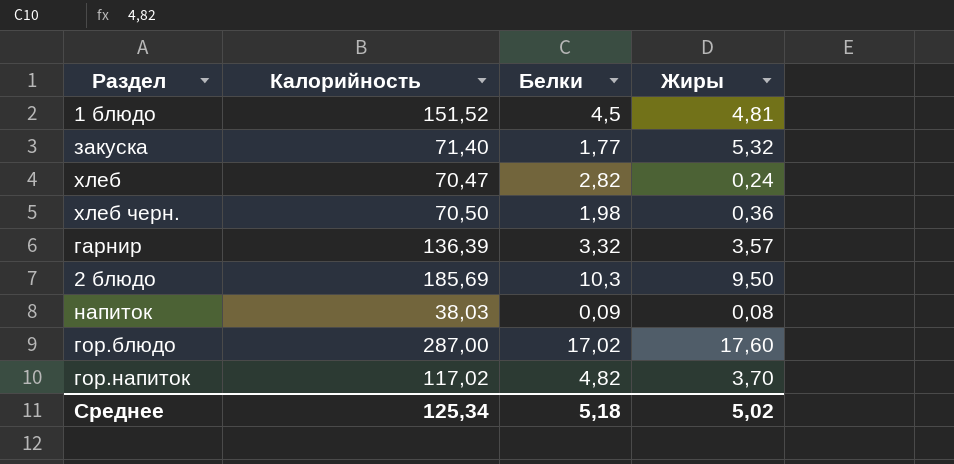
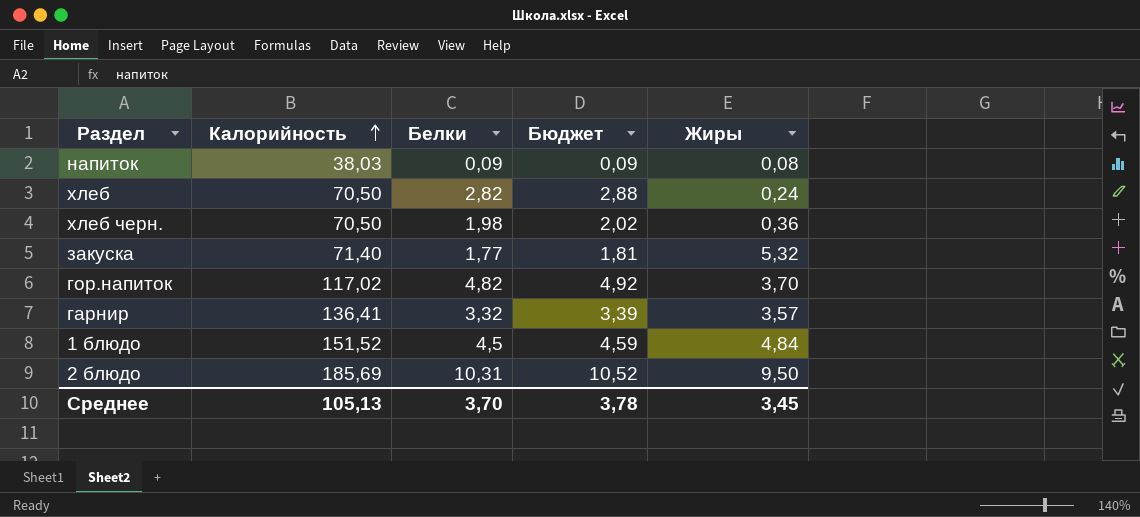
row order: none -> Калорийность ascending
column Бюджет | formula: none -> [Белки] * 1,02
row гор.блюдо: 287,00 | 17,02 | 17,60 -> none
хлеб | Калорийность: 70,47 -> 70,50
гарнир | Калорийность: 136,39 -> 136,41
1 блюдо | Жиры: 4,81 -> 4,84
2 блюдо | Белки: 10,3 -> 10,31
Среднее | Калорийность: 125,34 -> 105,13
Среднее | Белки: 5,18 -> 3,70
Среднее | Жиры: 5,02 -> 3,45

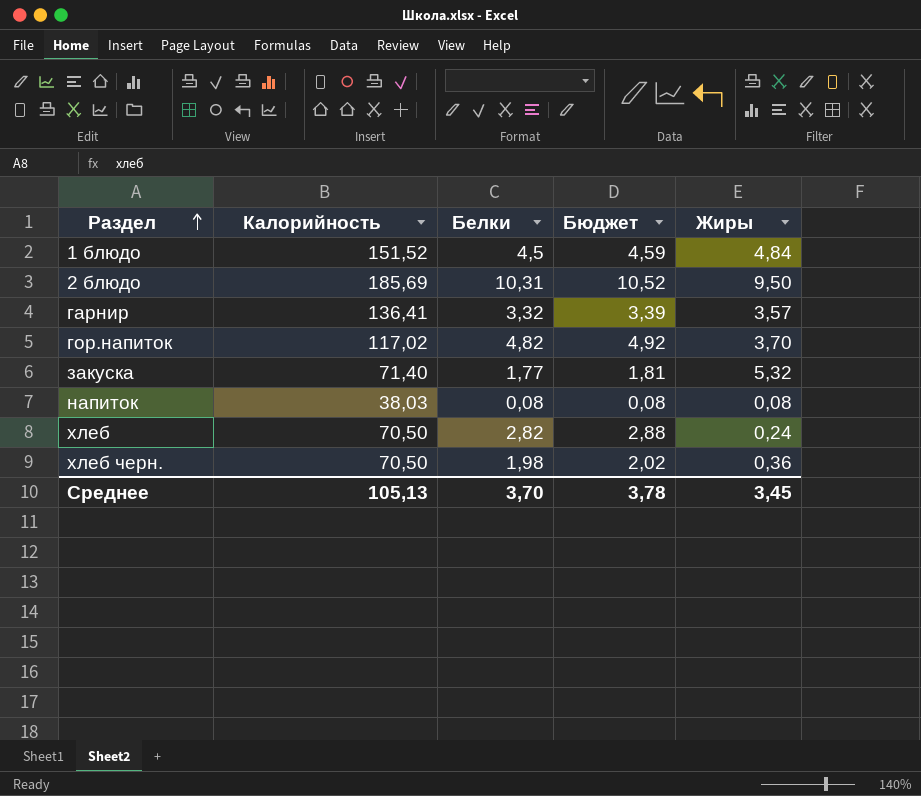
row order: Калорийность ascending -> Раздел ascending
напиток | Белки: 0,09 -> 0,08
напиток | Бюджет: 0,09 -> 0,08

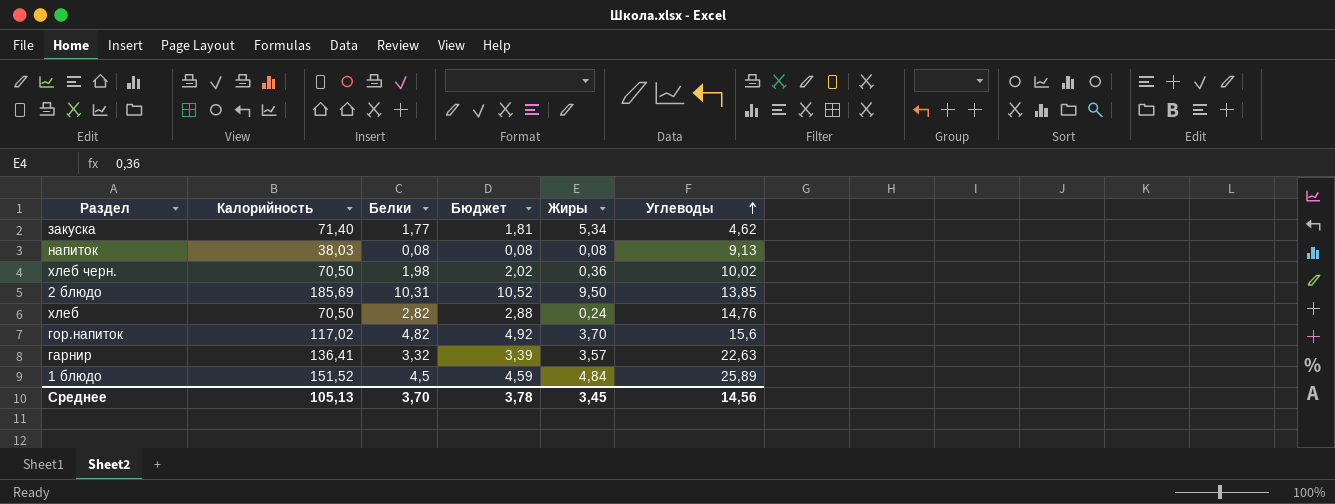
row order: Раздел ascending -> Углеводы ascending
column Углеводы | position: none -> 6
закуска | Жиры: 5,32 -> 5,34

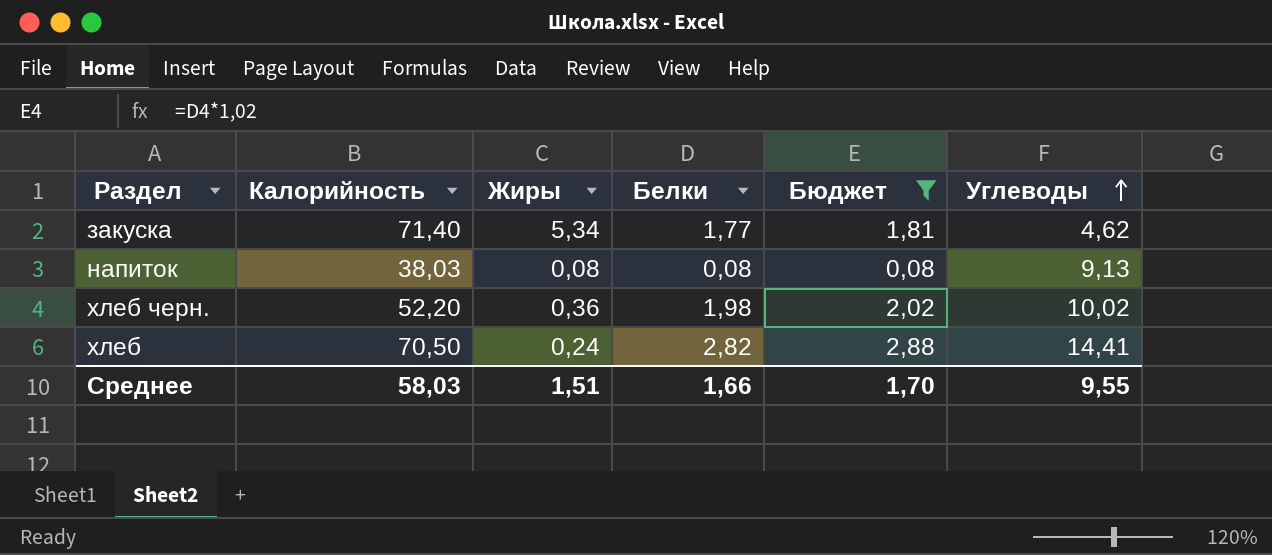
filter: none -> Бюджет <= 2,88
column Жиры | position: 5 -> 3
хлеб черн. | Калорийность: 70,50 -> 52,20
хлеб | Углеводы: 14,76 -> 14,41
Среднее | Калорийность: 105,13 -> 58,03
Среднее | Жиры: 3,45 -> 1,51
Среднее | Белки: 3,70 -> 1,66
Среднее | Бюджет: 3,78 -> 1,70
Среднее | Углеводы: 14,56 -> 9,55

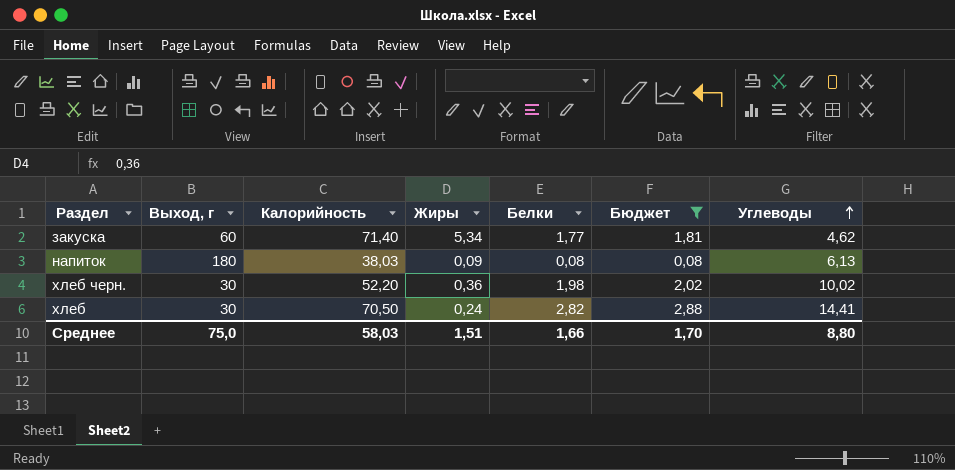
column Выход, г | position: none -> 2
напиток | Жиры: 0,08 -> 0,09
напиток | Углеводы: 9,13 -> 6,13
Среднее | Углеводы: 9,55 -> 8,80

